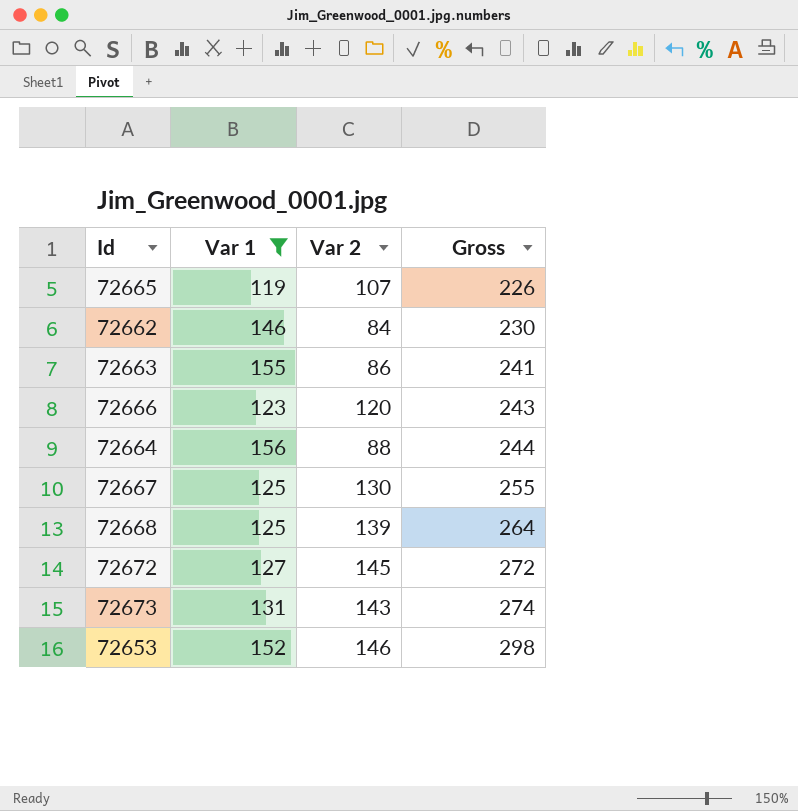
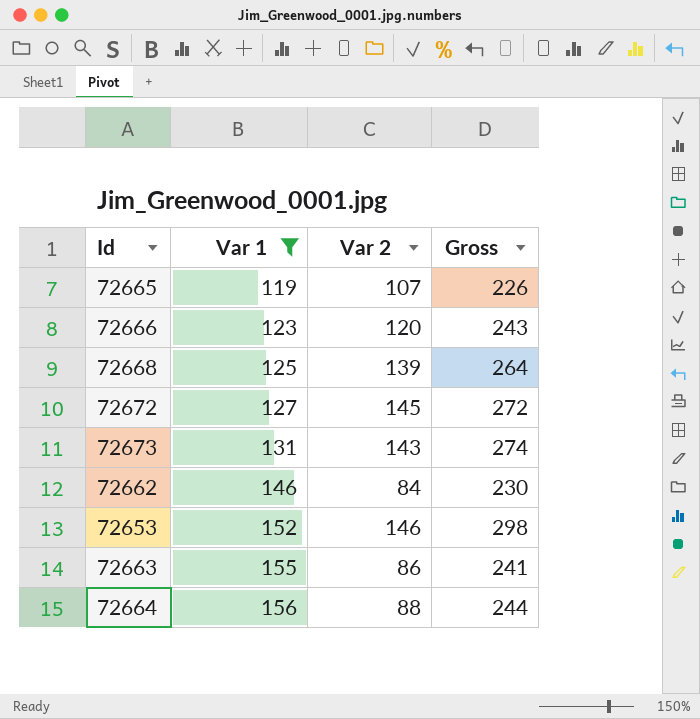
row order: Gross ascending -> Var 1 ascending
row 72667: 125 | 130 | 255 -> none

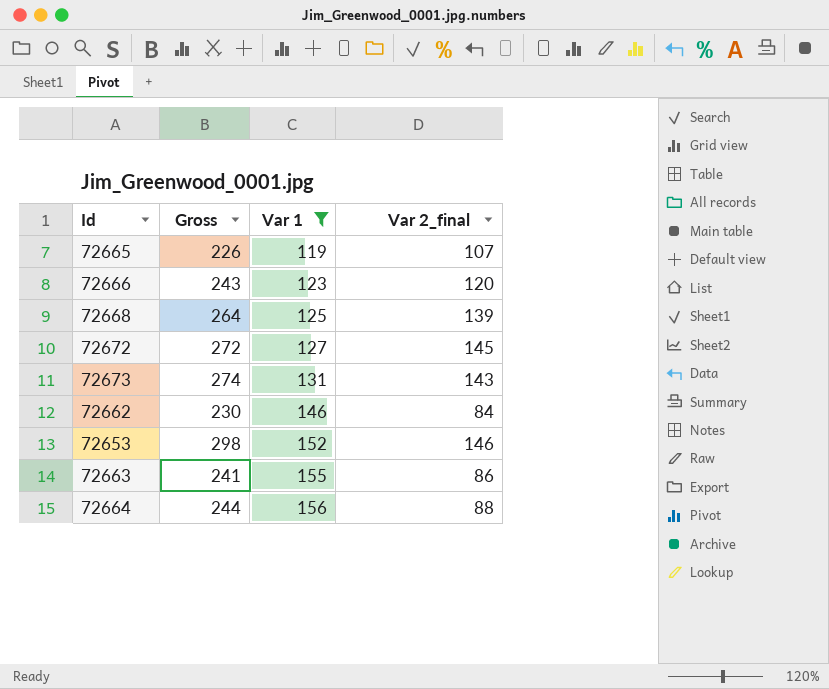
column Gross | position: 4 -> 2
column name: Var 2 -> Var 2_final

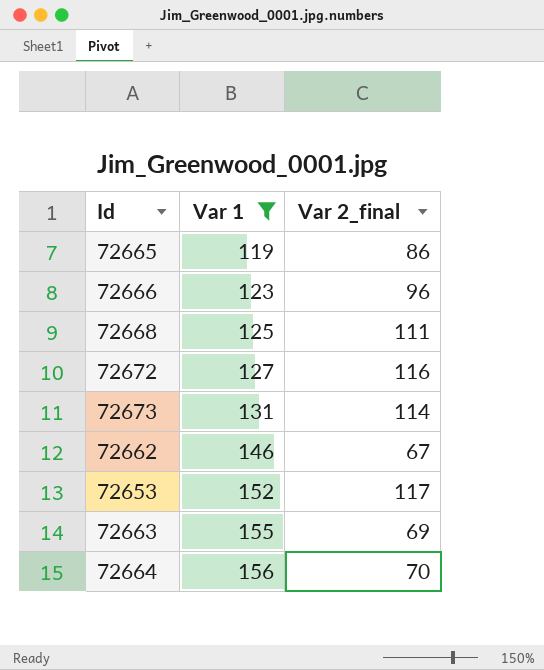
column Gross | formula: [Var 1] + [Var 2_final] -> none
72665 | Var 2_final: 107 -> 86
72666 | Var 2_final: 120 -> 96
72668 | Var 2_final: 139 -> 111
72672 | Var 2_final: 145 -> 116
72673 | Var 2_final: 143 -> 114
72662 | Var 2_final: 84 -> 67
72653 | Var 2_final: 146 -> 117
72663 | Var 2_final: 86 -> 69
72664 | Var 2_final: 88 -> 70

